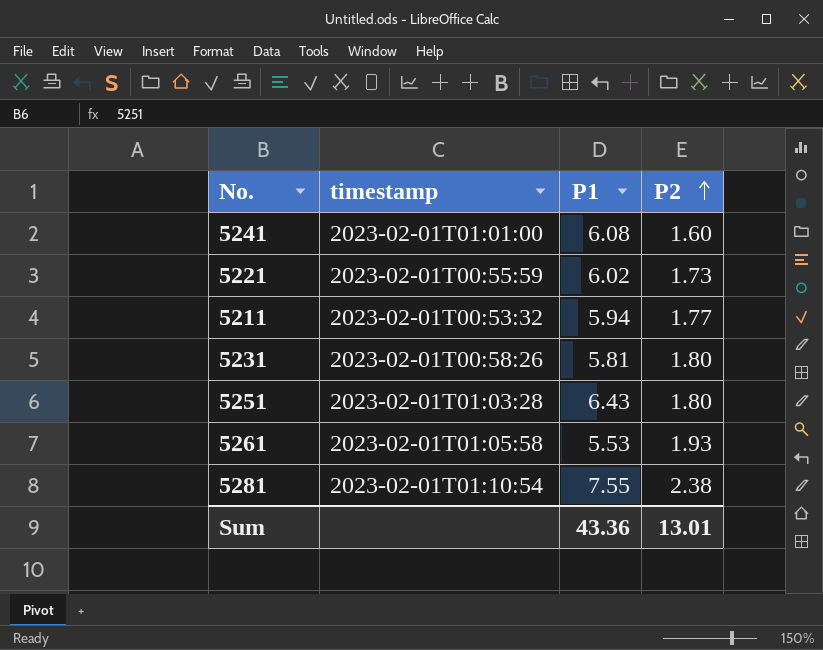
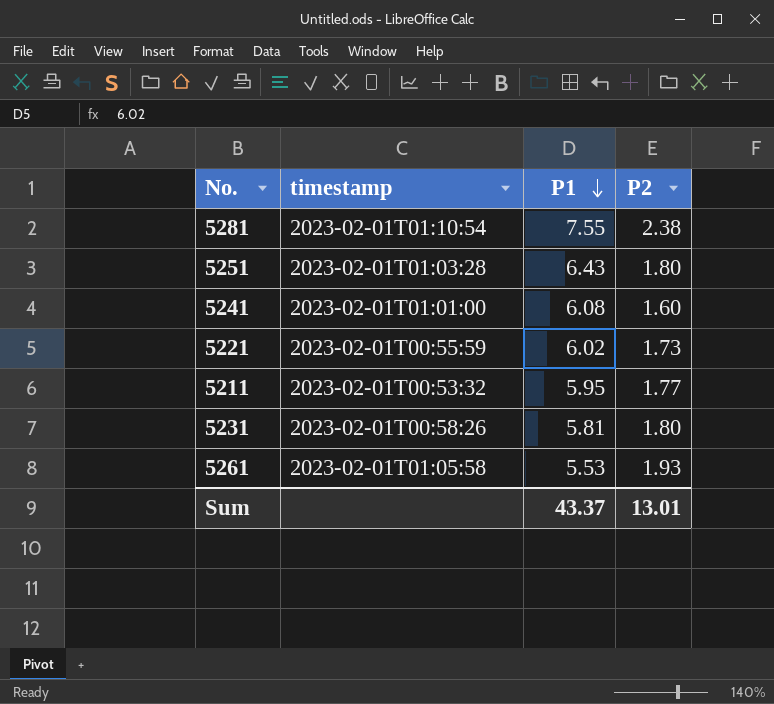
row order: P2 ascending -> P1 descending
5211 | P1: 5.94 -> 5.95
Sum | P1: 43.36 -> 43.37

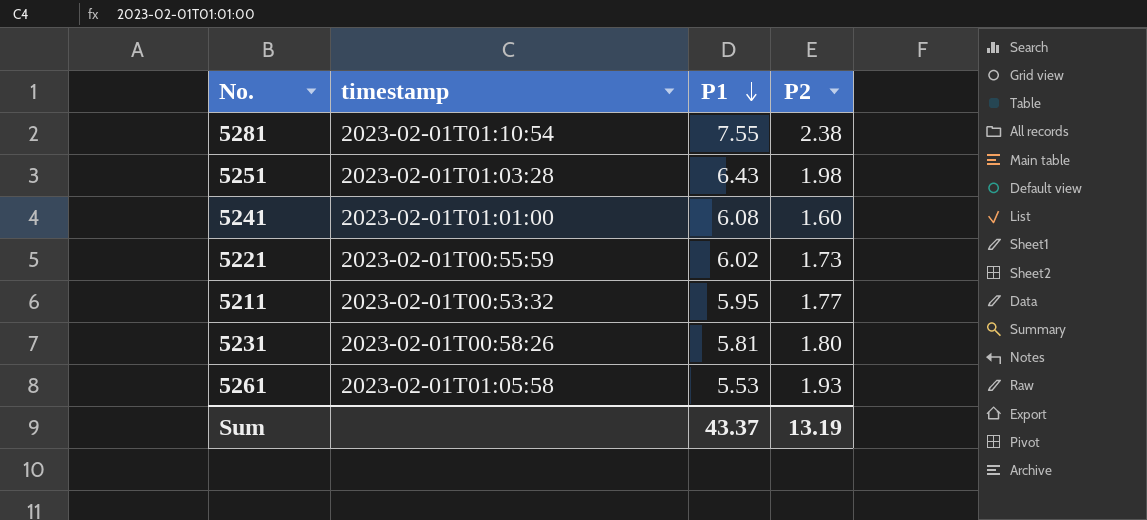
5251 | P2: 1.80 -> 1.98
Sum | P2: 13.01 -> 13.19

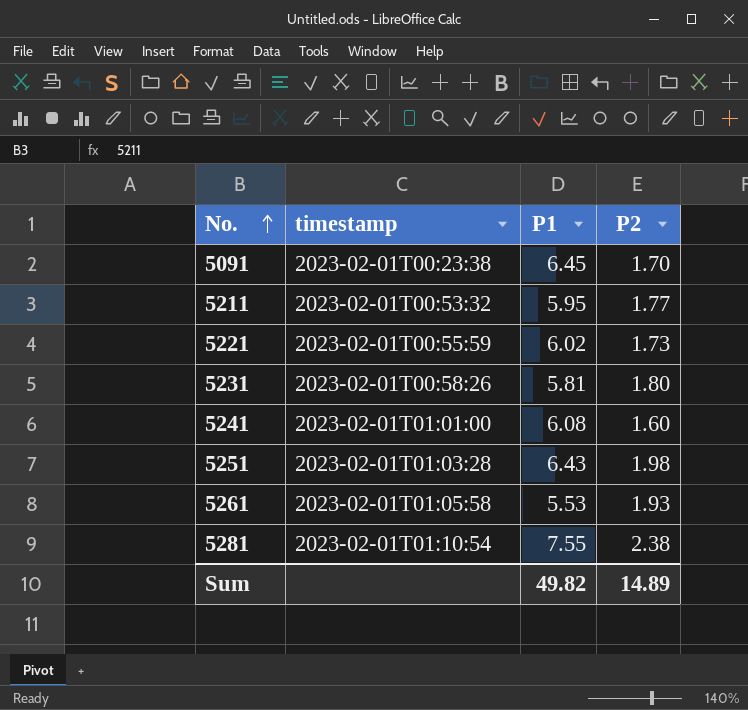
row order: P1 descending -> No. ascending
row 5091: none -> 2023-02-01T00:23:38 | 6.45 | 1.70
Sum | P1: 43.37 -> 49.82
Sum | P2: 13.19 -> 14.89

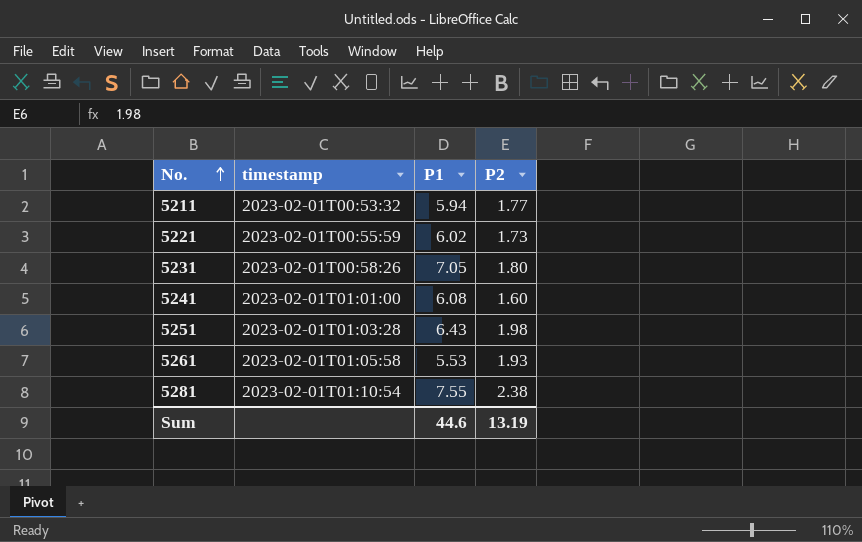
row 5091: 2023-02-01T00:23:38 | 6.45 | 1.70 -> none
5211 | P1: 5.95 -> 5.94
5231 | P1: 5.81 -> 7.05
Sum | P1: 49.82 -> 44.6
Sum | P2: 14.89 -> 13.19

